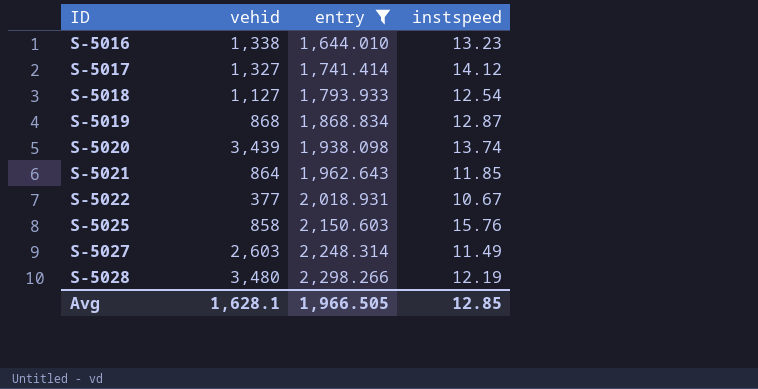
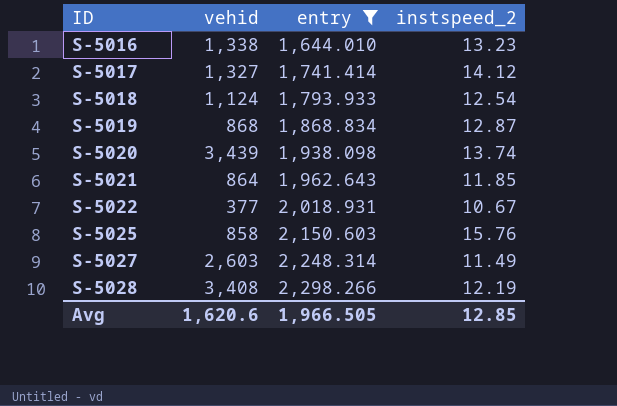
column name: instspeed -> instspeed_2
S-5018 | vehid: 1,127 -> 1,124
S-5028 | vehid: 3,480 -> 3,408
Avg | vehid: 1,628.1 -> 1,620.6

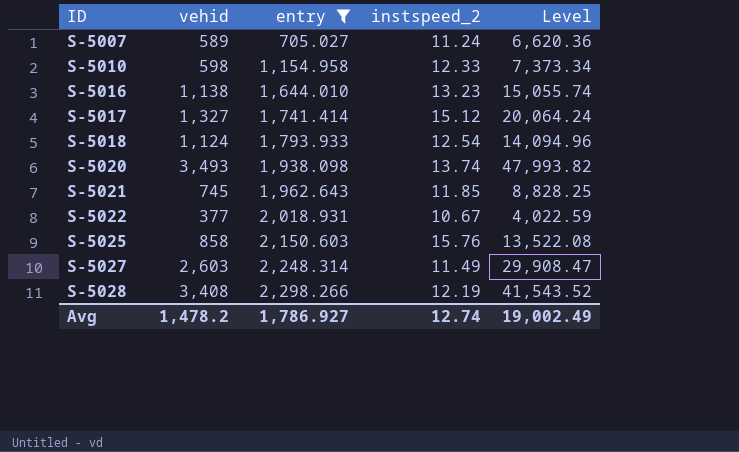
column Level | formula: none -> [vehid] * [instspeed_2]
row S-5019: 868 | 1,868.834 | 12.87 -> none
row S-5007: none -> 589 | 705.027 | 11.24 | 6,620.36
row S-5010: none -> 598 | 1,154.958 | 12.33 | 7,373.34
S-5016 | vehid: 1,338 -> 1,138
S-5017 | instspeed_2: 14.12 -> 15.12
S-5020 | vehid: 3,439 -> 3,493
S-5021 | vehid: 864 -> 745
Avg | vehid: 1,620.6 -> 1,478.2
Avg | entry: 1,966.505 -> 1,786.927
Avg | instspeed_2: 12.85 -> 12.74

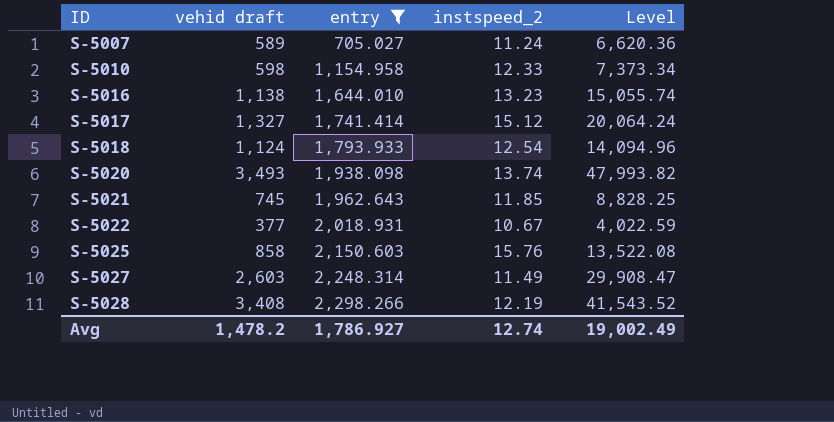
column name: vehid -> vehid draft

